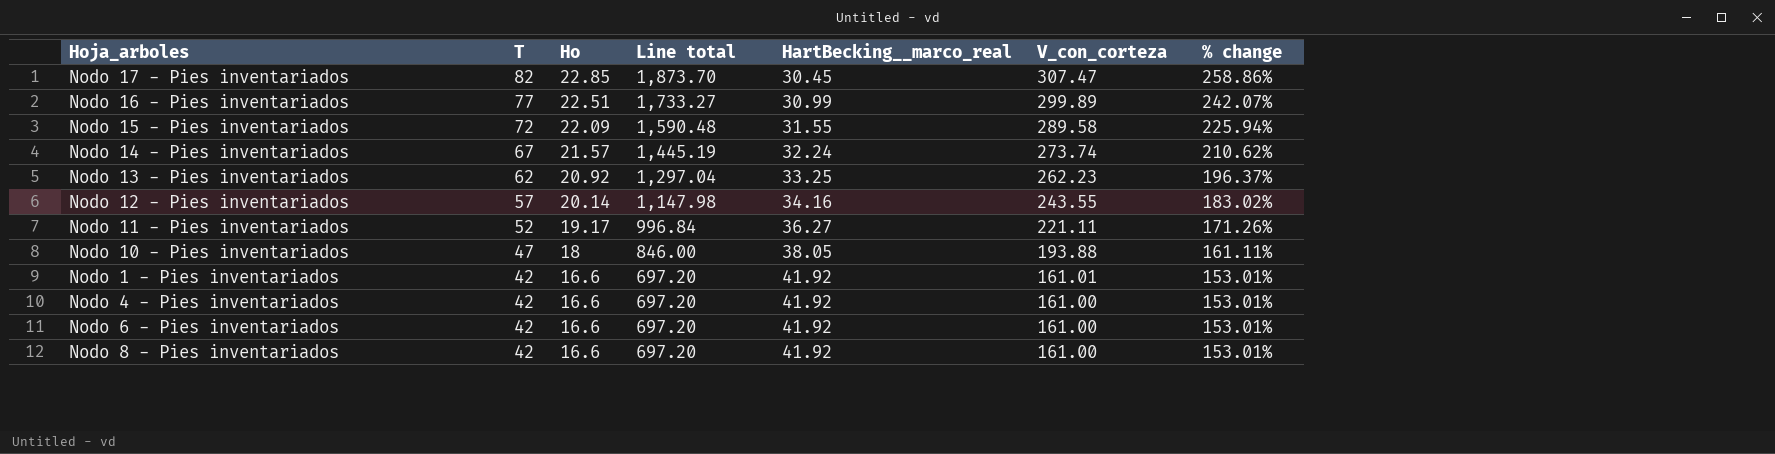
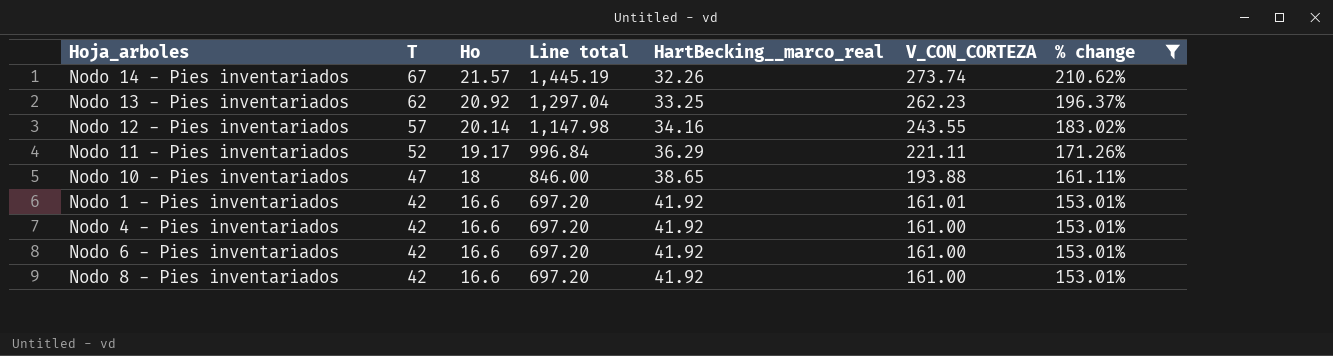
filter: none -> % change <= 210.62%
column name: V_con_corteza -> V_CON_CORTEZA
Nodo 14 - Pies inventariados | HartBecking__marco_real: 32.24 -> 32.26
Nodo 11 - Pies inventariados | HartBecking__marco_real: 36.27 -> 36.29
Nodo 10 - Pies inventariados | HartBecking__marco_real: 38.05 -> 38.65

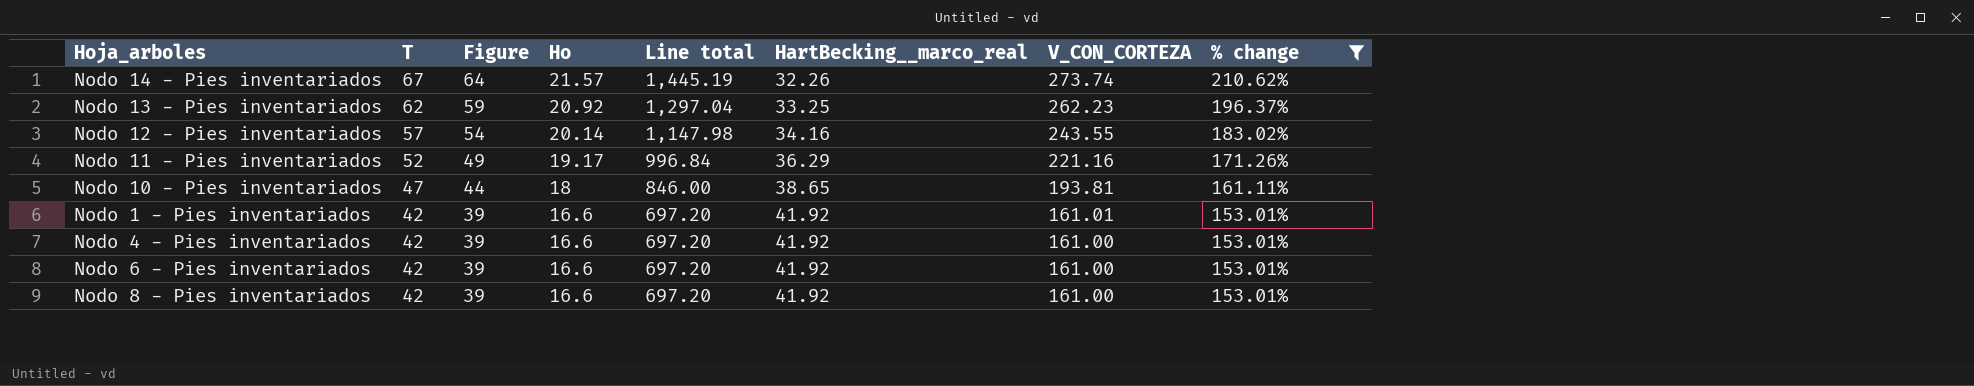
column Figure | formula: none -> [T] - 3
Nodo 11 - Pies inventariados | V_CON_CORTEZA: 221.11 -> 221.16
Nodo 10 - Pies inventariados | V_CON_CORTEZA: 193.88 -> 193.81

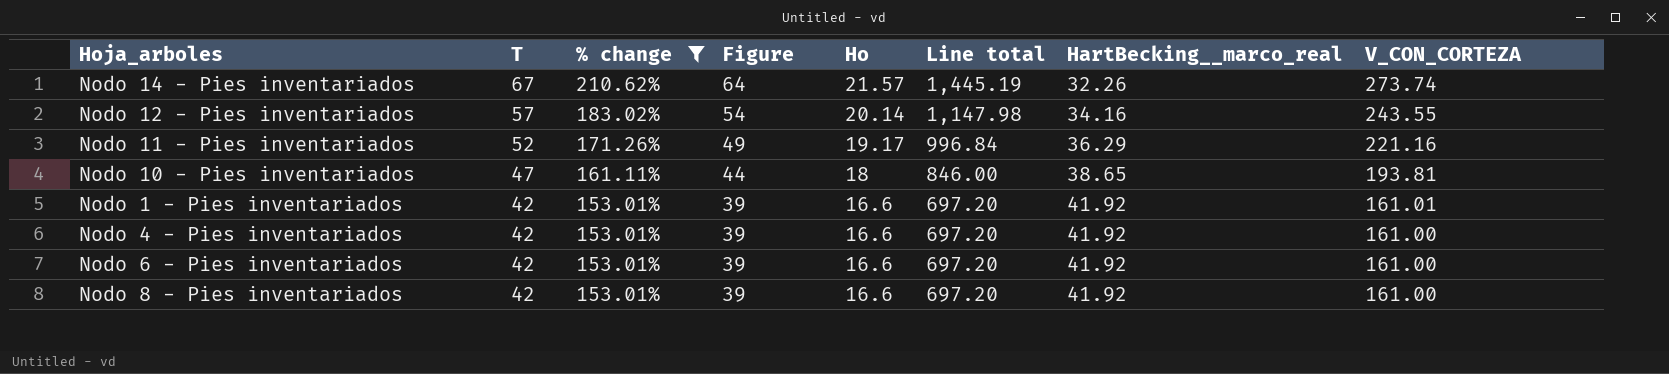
column % change | position: 8 -> 3
row Nodo 13 - Pies inventariados: 62 | 59 | 20.92 | 1,297.04 | 33.25 | 262.23 | 196.37% -> none

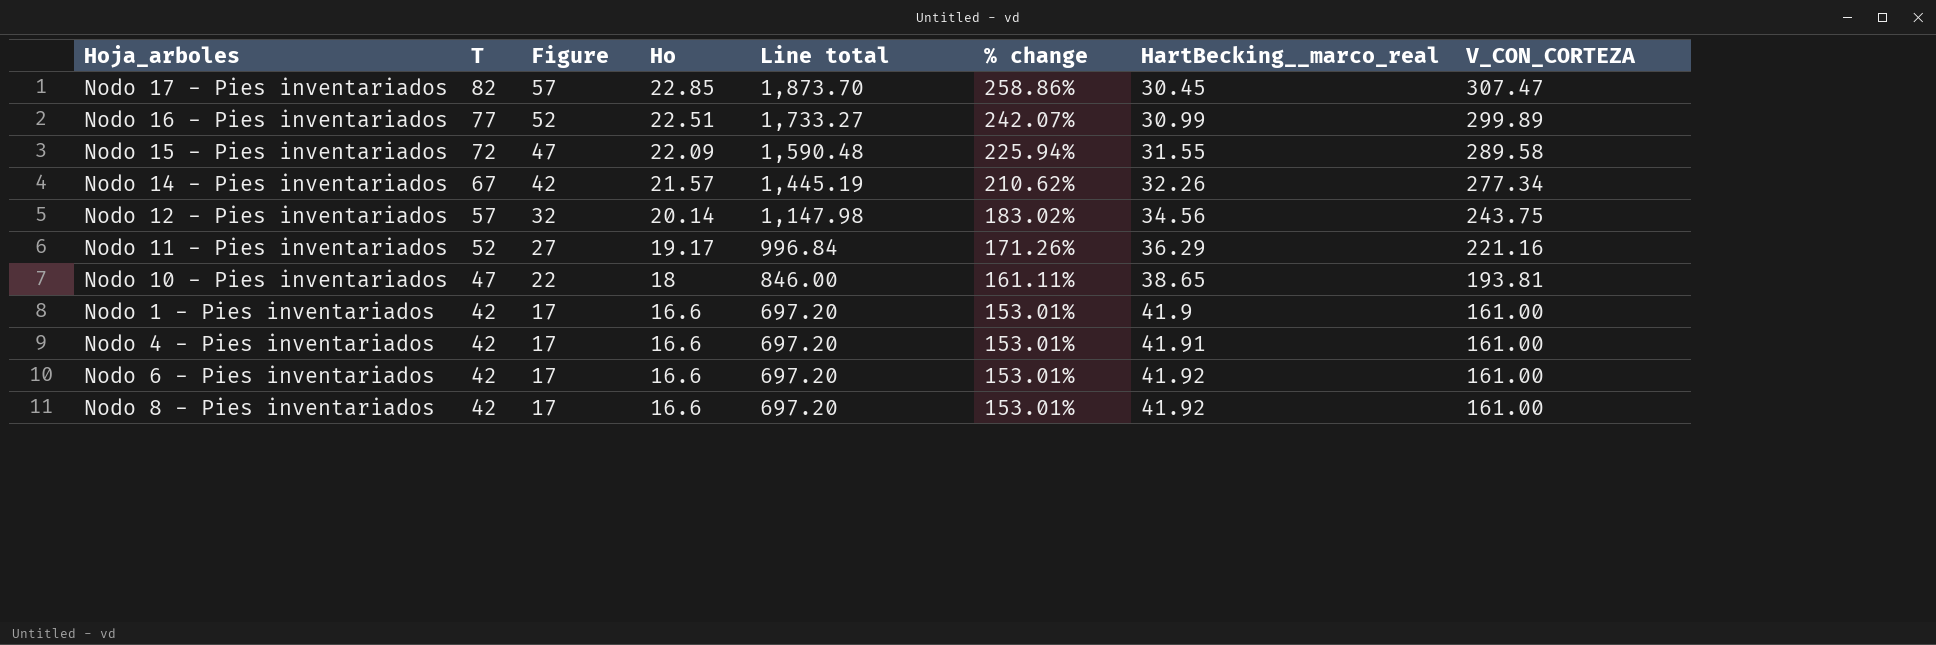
filter: % change <= 210.62% -> none
column Figure | formula: [T] - 3 -> [T] - 25
column % change | position: 3 -> 6
Nodo 14 - Pies inventariados | V_CON_CORTEZA: 273.74 -> 277.34
Nodo 12 - Pies inventariados | HartBecking__marco_real: 34.16 -> 34.56
Nodo 12 - Pies inventariados | V_CON_CORTEZA: 243.55 -> 243.75
Nodo 1 - Pies inventariados | HartBecking__marco_real: 41.92 -> 41.9
Nodo 1 - Pies inventariados | V_CON_CORTEZA: 161.01 -> 161.00
Nodo 4 - Pies inventariados | HartBecking__marco_real: 41.92 -> 41.91

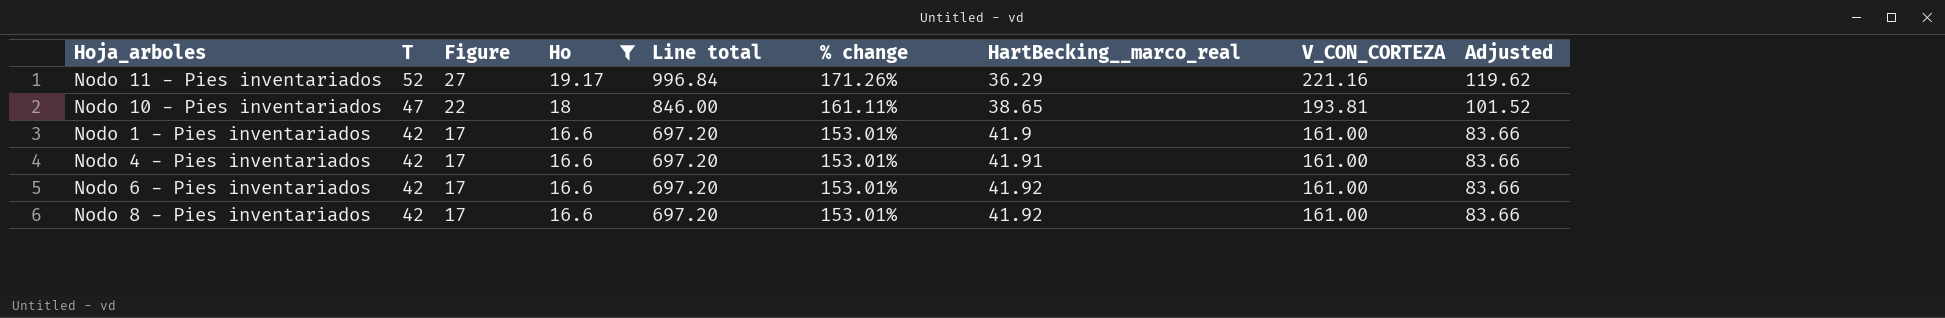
filter: none -> Ho <= 19.17
column Adjusted | formula: none -> [Line total] * 0.12

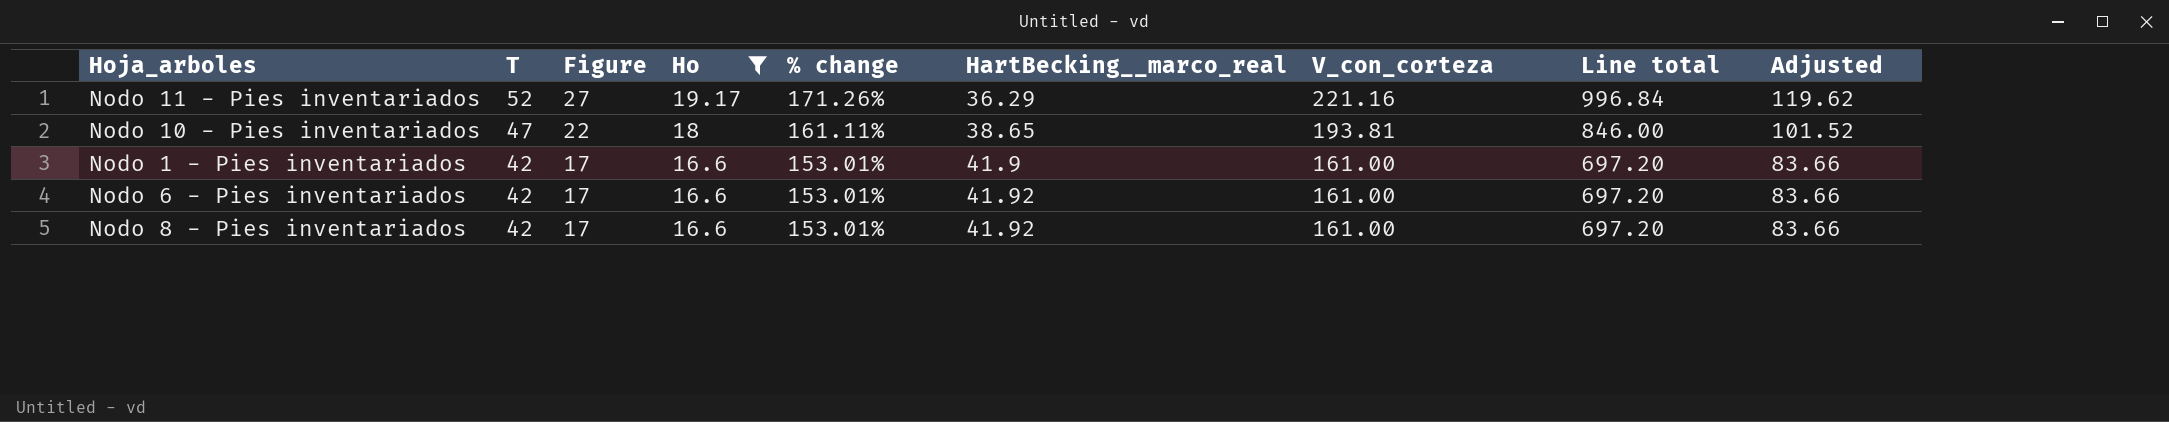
column name: V_CON_CORTEZA -> V_con_corteza
column Line total | position: 5 -> 8
row Nodo 4 - Pies inventariados: 42 | 17 | 16.6 | 697.20 | 153.01% | 41.91 | 161.00 | 83.66 -> none

